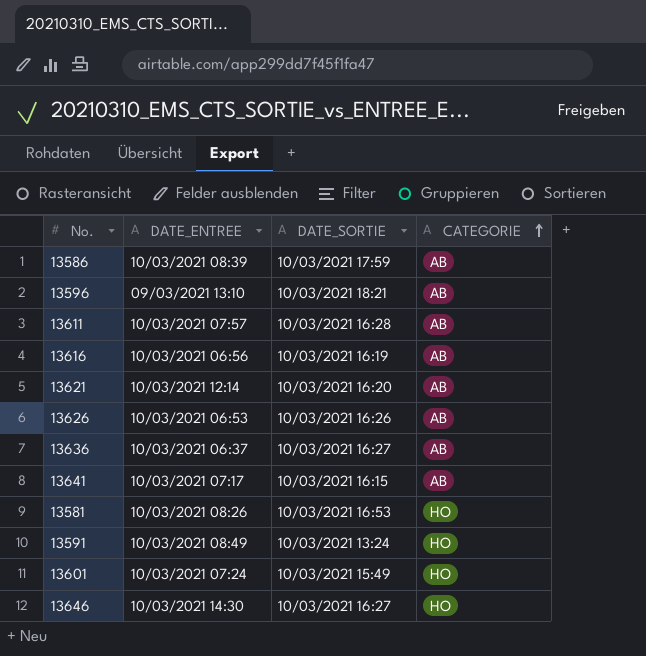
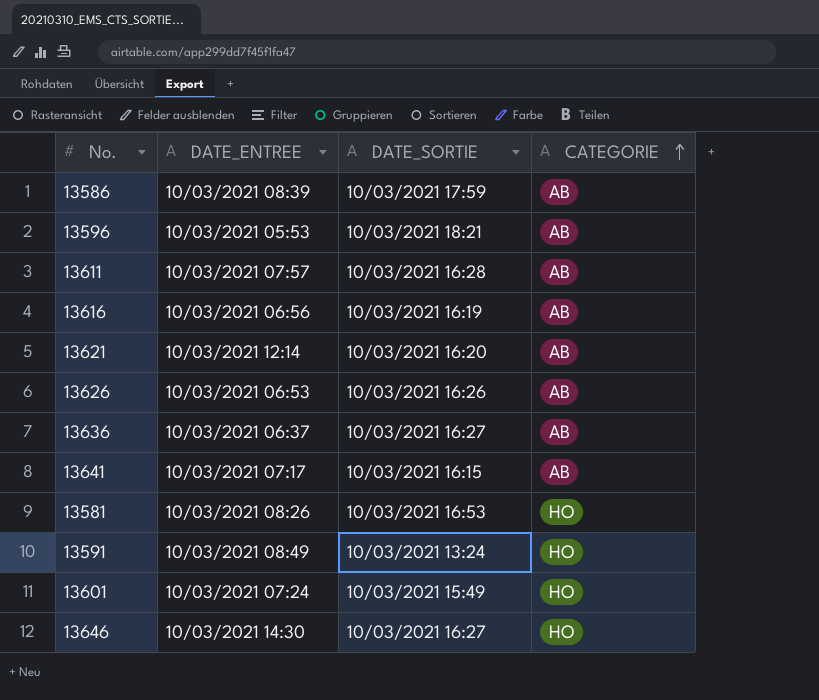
13596 | DATE_ENTREE: 09/03/2021 13:10 -> 10/03/2021 05:53

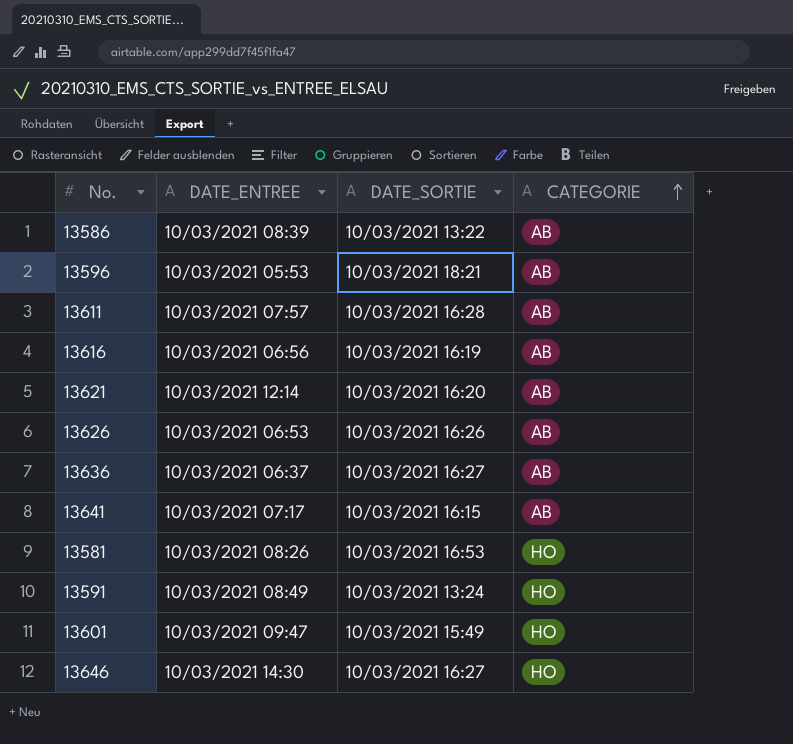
13586 | DATE_SORTIE: 10/03/2021 17:59 -> 10/03/2021 13:22
13601 | DATE_ENTREE: 10/03/2021 07:24 -> 10/03/2021 09:47

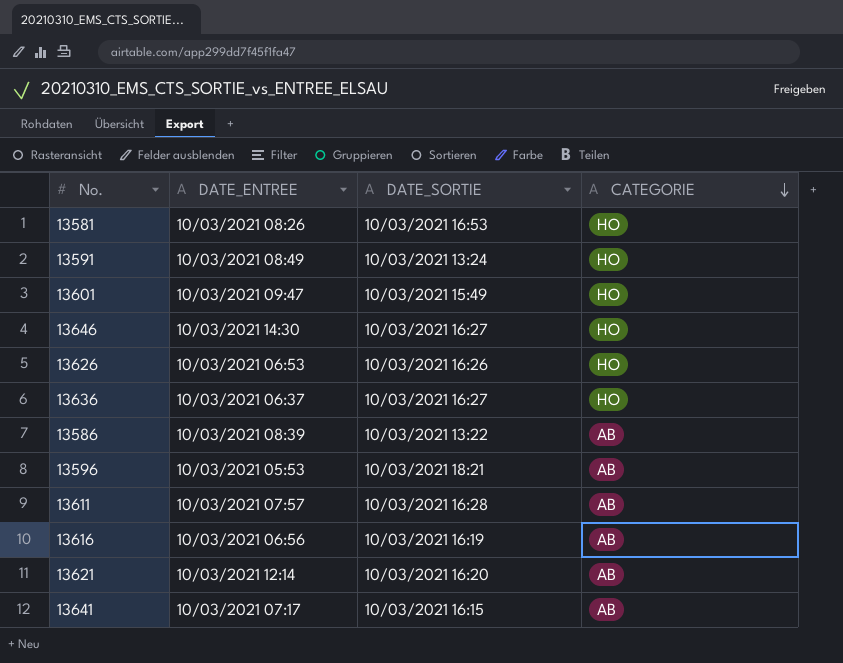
row order: CATEGORIE ascending -> CATEGORIE descending
13626 | CATEGORIE: AB -> HO
13636 | CATEGORIE: AB -> HO

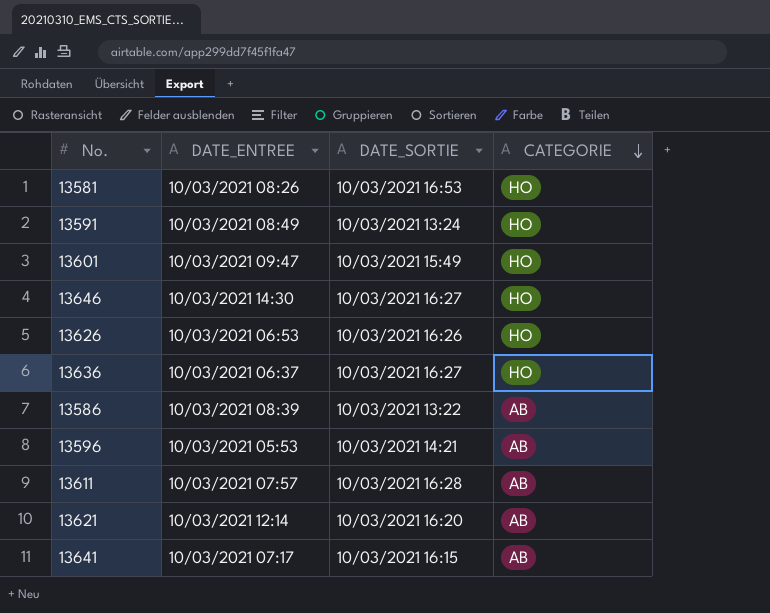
row 13616: 10/03/2021 06:56 | 10/03/2021 16:19 | AB -> none
13596 | DATE_SORTIE: 10/03/2021 18:21 -> 10/03/2021 14:21

